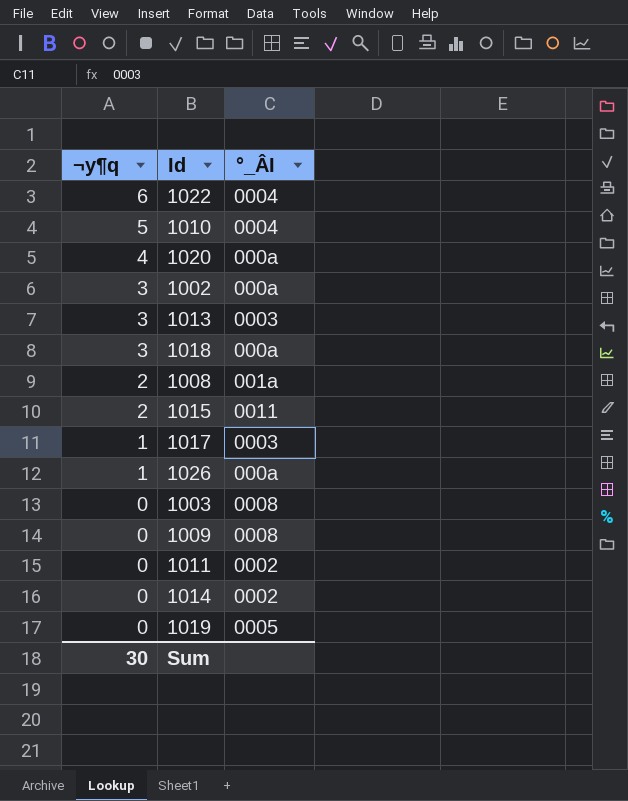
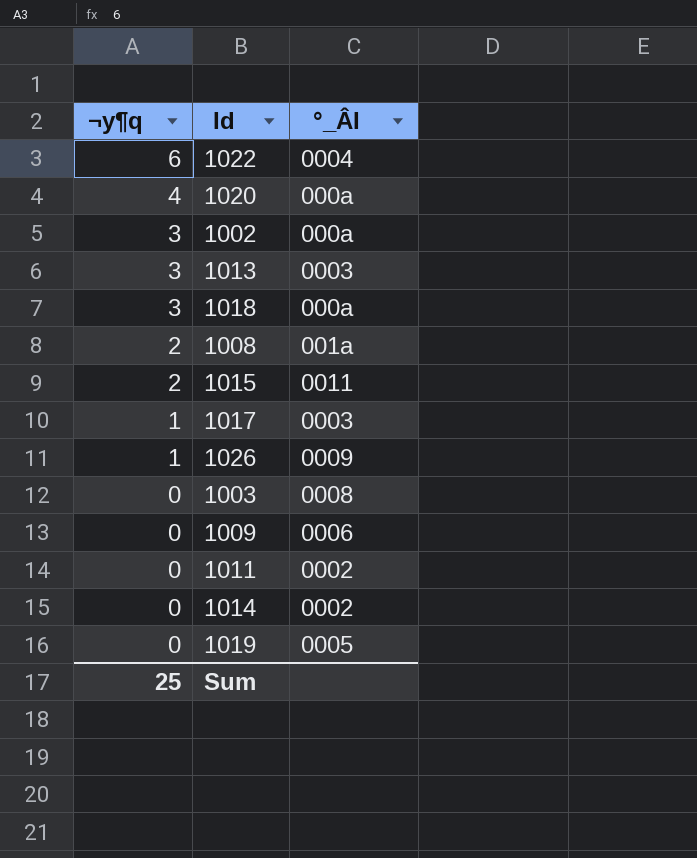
row 1010: 5 | 0004 -> none
1026 | °_ÂI: 000a -> 0009
1009 | °_ÂI: 0008 -> 0006
Sum | ¬y¶q: 30 -> 25

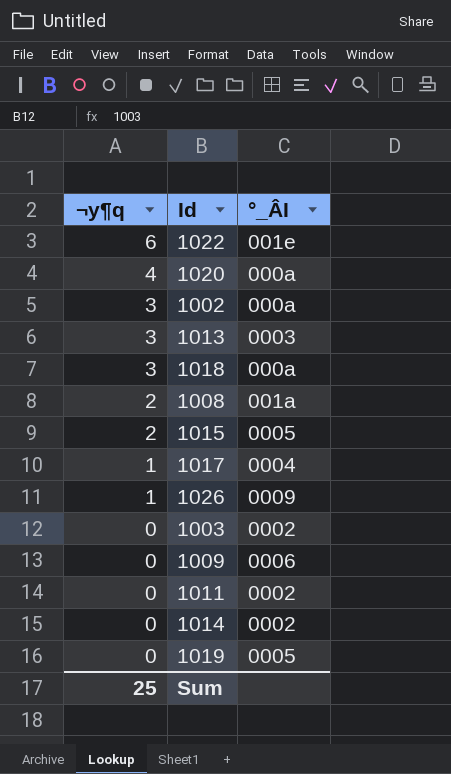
1022 | °_ÂI: 0004 -> 001e
1015 | °_ÂI: 0011 -> 0005
1017 | °_ÂI: 0003 -> 0004
1003 | °_ÂI: 0008 -> 0002

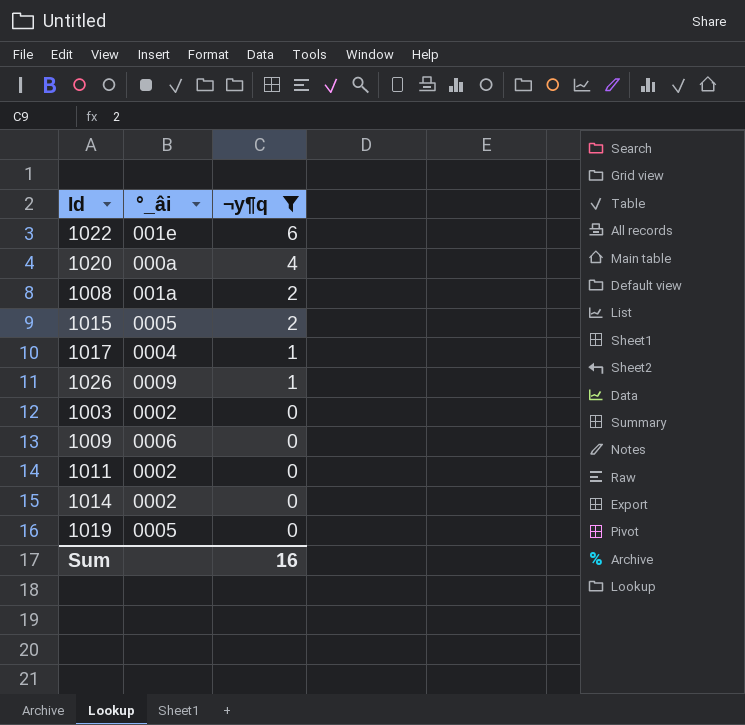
filter: none -> ¬y¶q != 3
column name: °_ÂI -> °_âi
column ¬y¶q | position: 1 -> 3
Sum | ¬y¶q: 25 -> 16

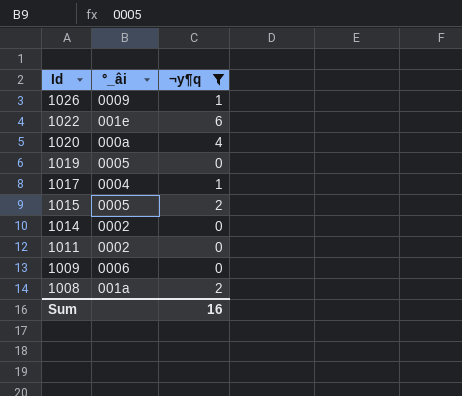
row order: ¬y¶q descending -> Id descending
row 1003: 0002 | 0 -> none

